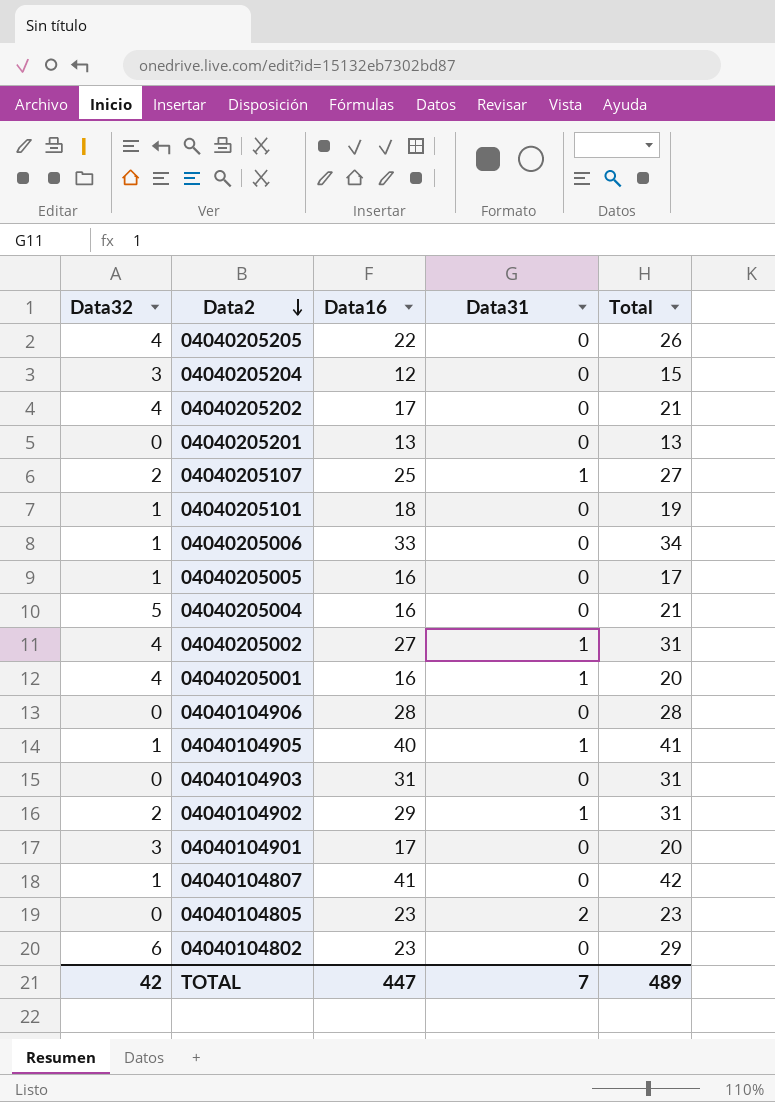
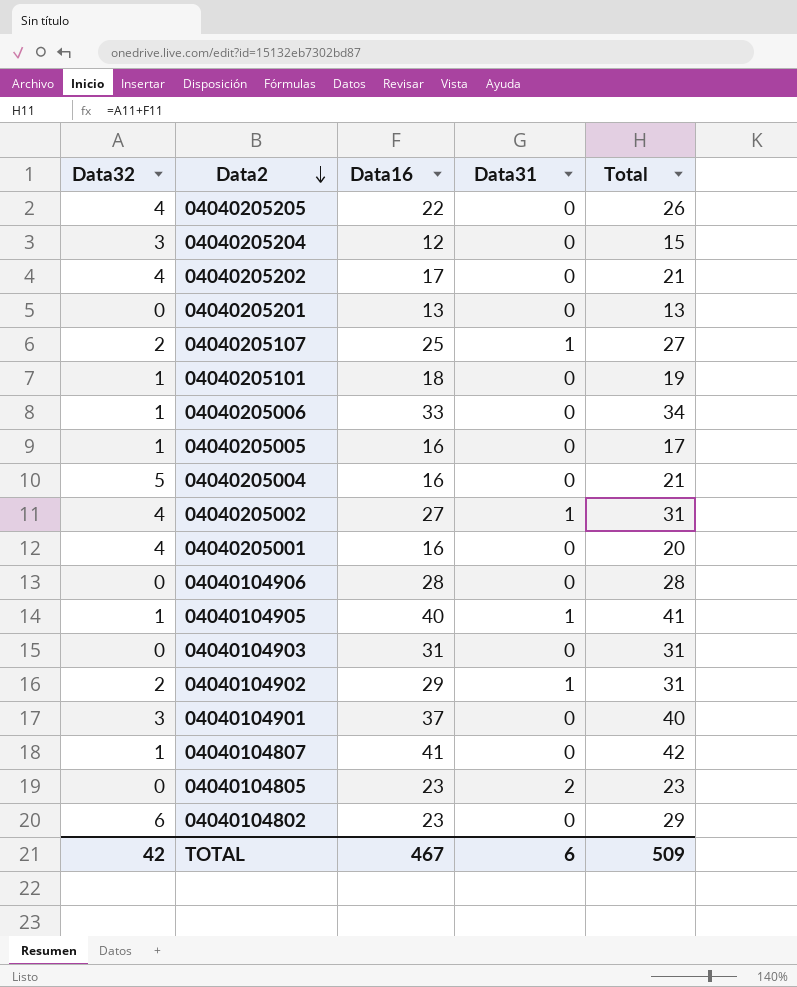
04040205001 | Data31: 1 -> 0
04040104901 | Data16: 17 -> 37
04040104901 | Total: 20 -> 40
TOTAL | Data16: 447 -> 467
TOTAL | Data31: 7 -> 6
TOTAL | Total: 489 -> 509

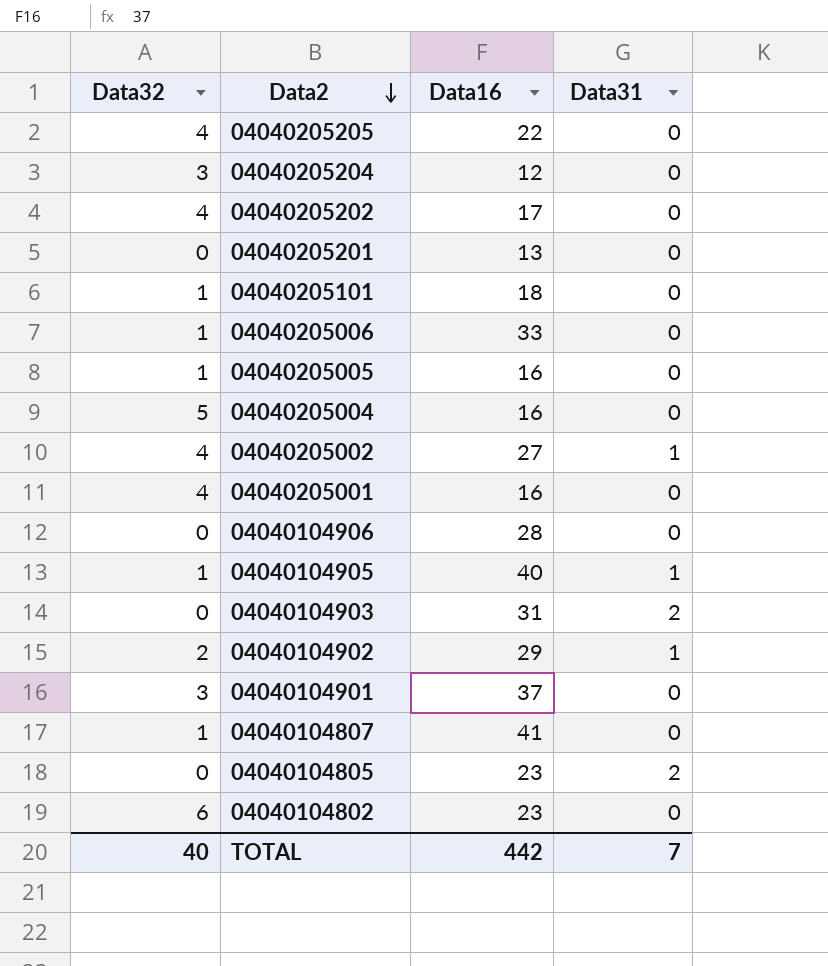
column Total | formula: [Data32] + [Data16] -> none
row 04040205107: 2 | 25 | 1 | 27 -> none
04040104903 | Data31: 0 -> 2
TOTAL | Data32: 42 -> 40
TOTAL | Data16: 467 -> 442
TOTAL | Data31: 6 -> 7

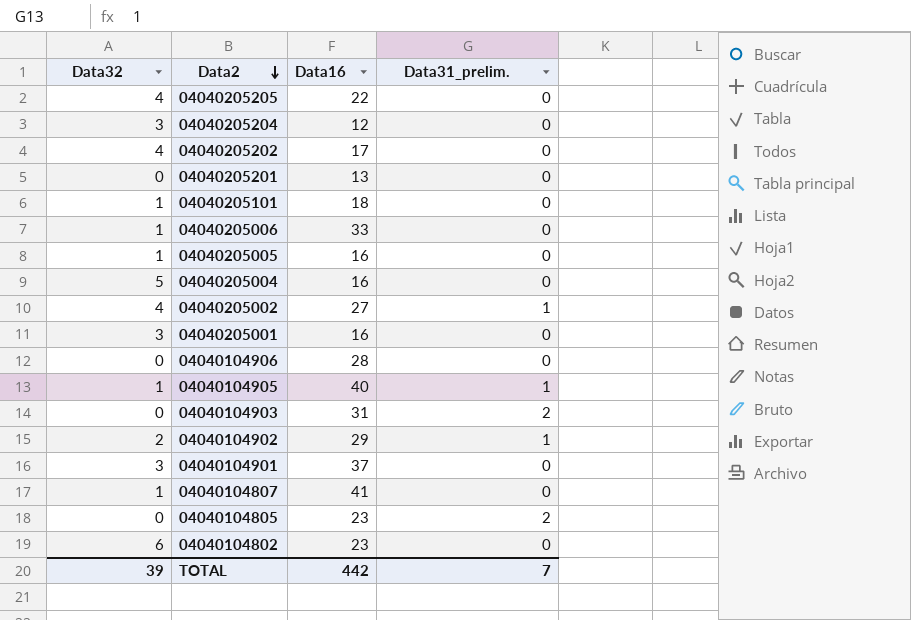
column name: Data31 -> Data31_prelim.
04040205001 | Data32: 4 -> 3
TOTAL | Data32: 40 -> 39

